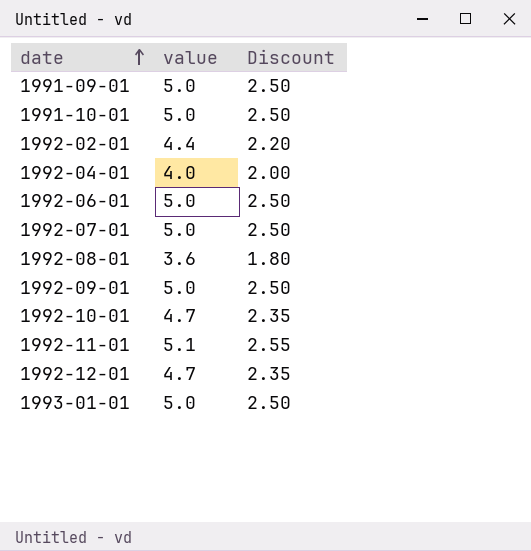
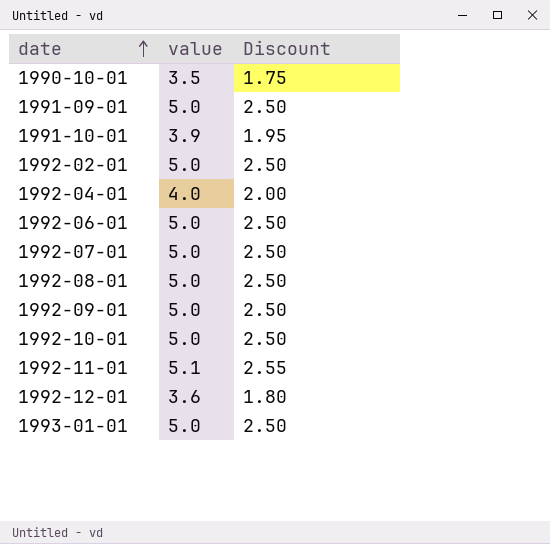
row 1990-10-01: none -> 3.5 | 1.75
1991-10-01 | value: 5.0 -> 3.9
1991-10-01 | Discount: 2.50 -> 1.95
1992-02-01 | value: 4.4 -> 5.0
1992-02-01 | Discount: 2.20 -> 2.50
1992-08-01 | value: 3.6 -> 5.0
1992-08-01 | Discount: 1.80 -> 2.50
1992-10-01 | value: 4.7 -> 5.0
1992-10-01 | Discount: 2.35 -> 2.50
1992-12-01 | value: 4.7 -> 3.6
1992-12-01 | Discount: 2.35 -> 1.80

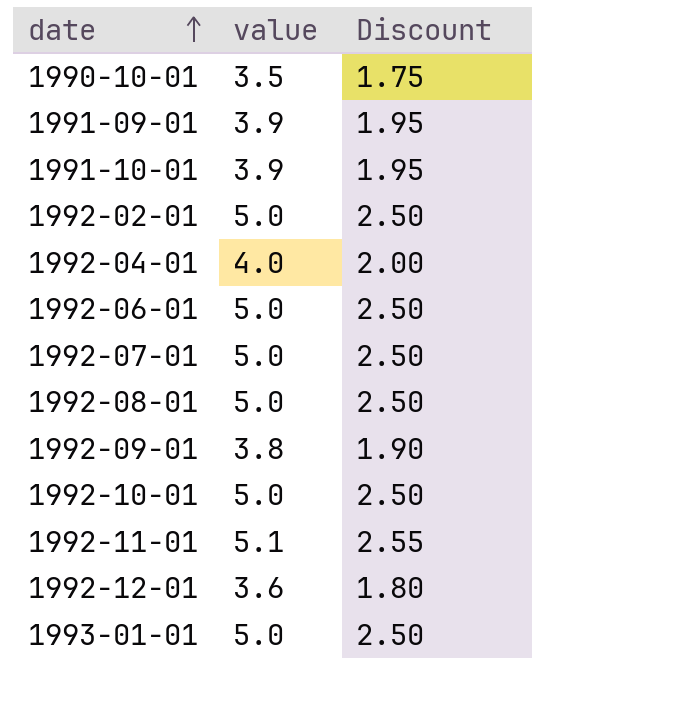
1991-09-01 | value: 5.0 -> 3.9
1991-09-01 | Discount: 2.50 -> 1.95
1992-09-01 | value: 5.0 -> 3.8
1992-09-01 | Discount: 2.50 -> 1.90

